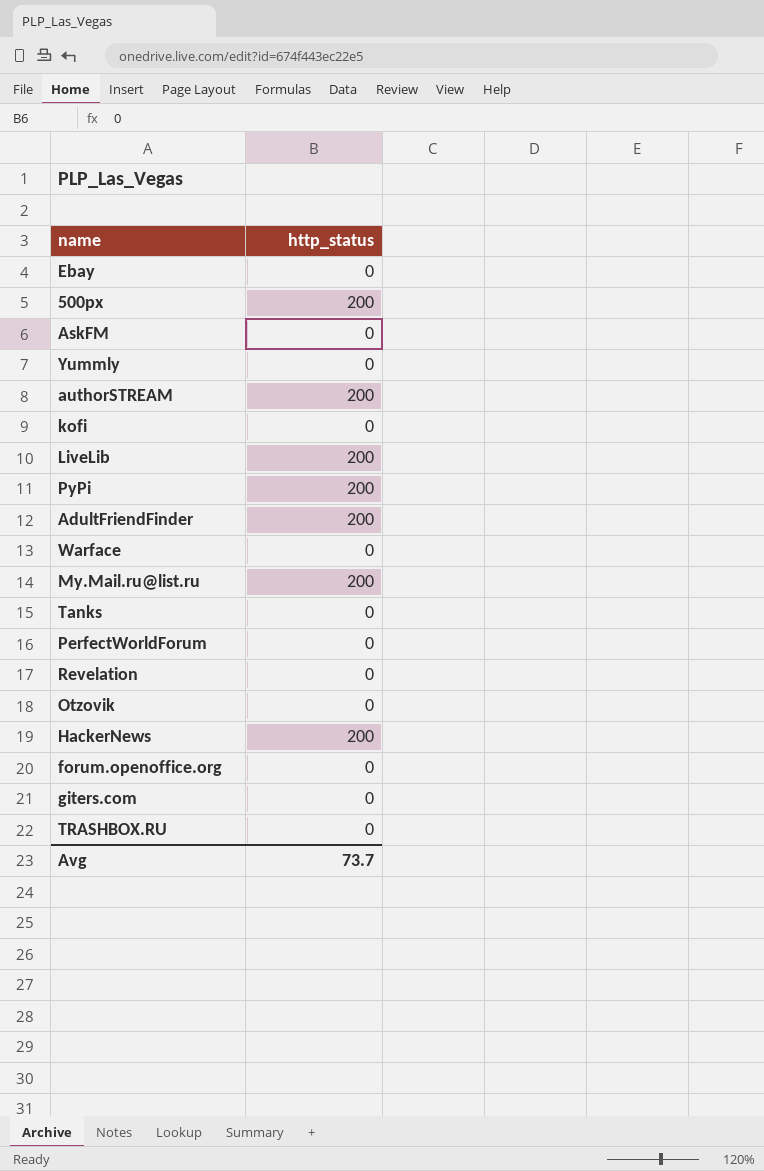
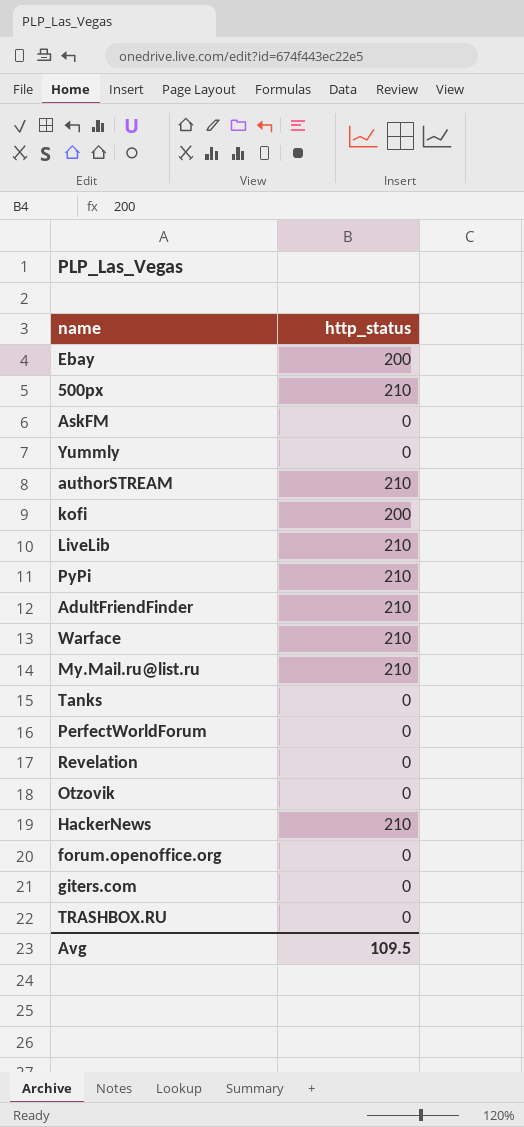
Ebay | http_status: 0 -> 200
500px | http_status: 200 -> 210
authorSTREAM | http_status: 200 -> 210
kofi | http_status: 0 -> 200
LiveLib | http_status: 200 -> 210
PyPi | http_status: 200 -> 210
AdultFriendFinder | http_status: 200 -> 210
Warface | http_status: 0 -> 210
My.Mail.ru@list.ru | http_status: 200 -> 210
HackerNews | http_status: 200 -> 210
Avg | http_status: 73.7 -> 109.5

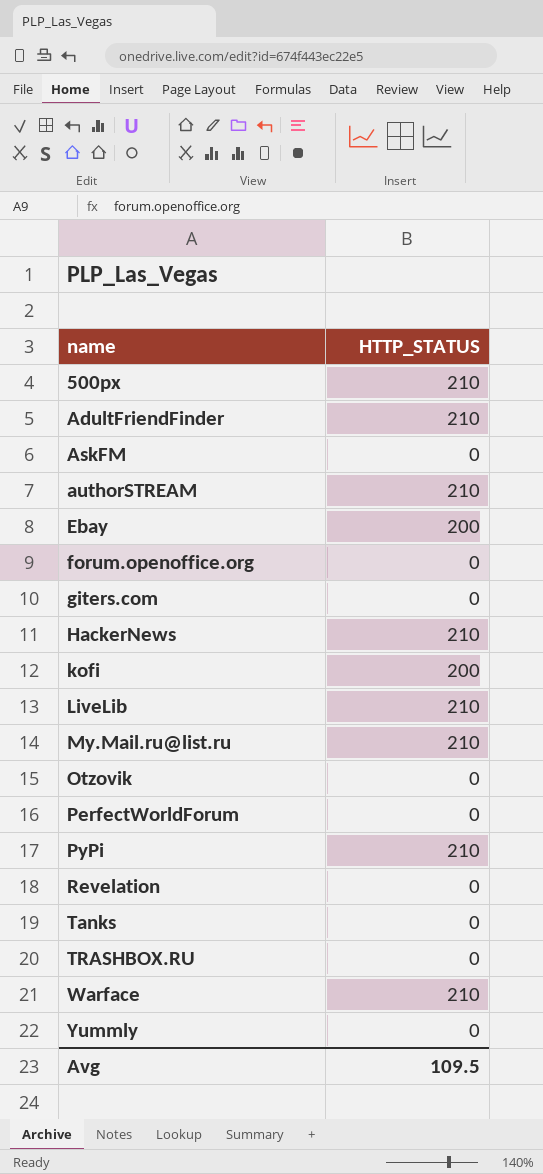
row order: none -> name ascending
column name: http_status -> HTTP_STATUS

